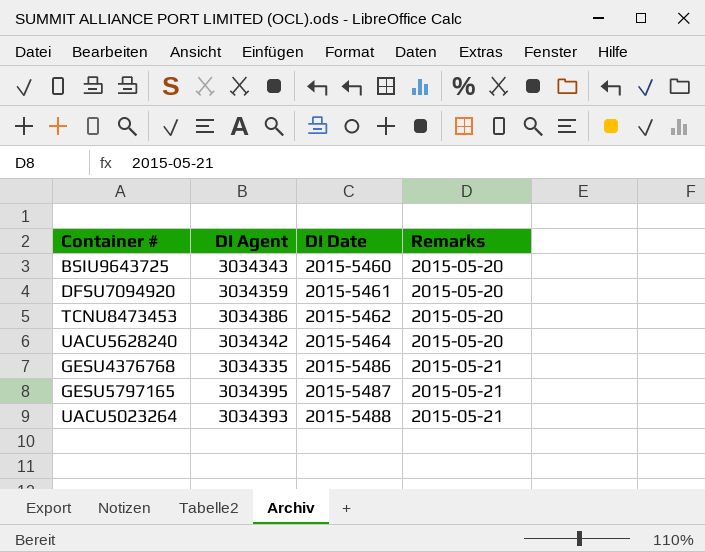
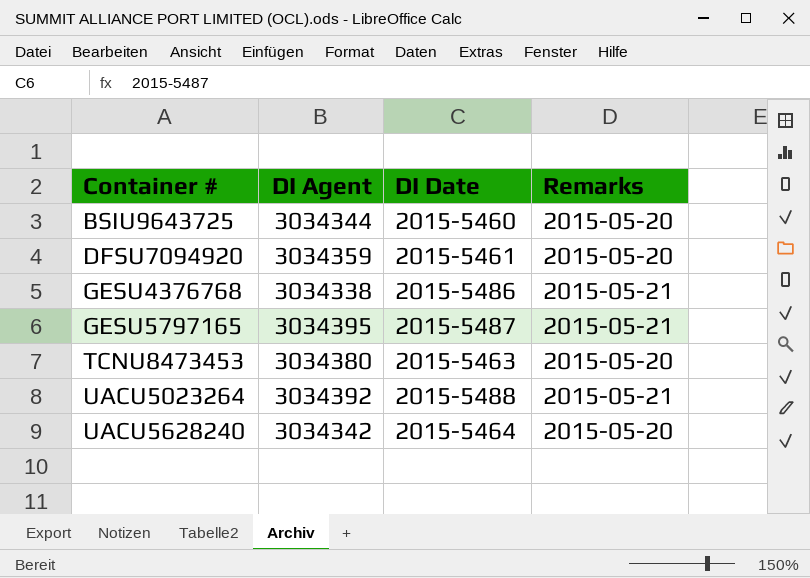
row order: DI Date ascending -> Container # ascending
BSIU9643725 | DI Agent: 3034343 -> 3034344
GESU4376768 | DI Agent: 3034335 -> 3034338
TCNU8473453 | DI Agent: 3034386 -> 3034380
TCNU8473453 | DI Date: 2015-5462 -> 2015-5463
UACU5023264 | DI Agent: 3034393 -> 3034392

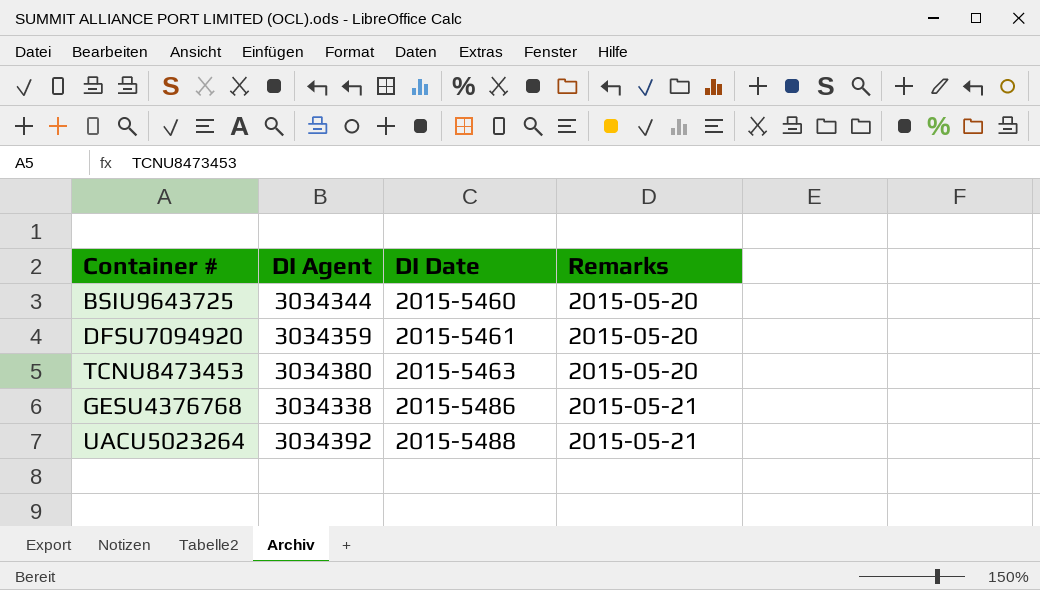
row order: Container # ascending -> DI Date ascending
row GESU5797165: 3034395 | 2015-5487 | 2015-05-21 -> none
row UACU5628240: 3034342 | 2015-5464 | 2015-05-20 -> none

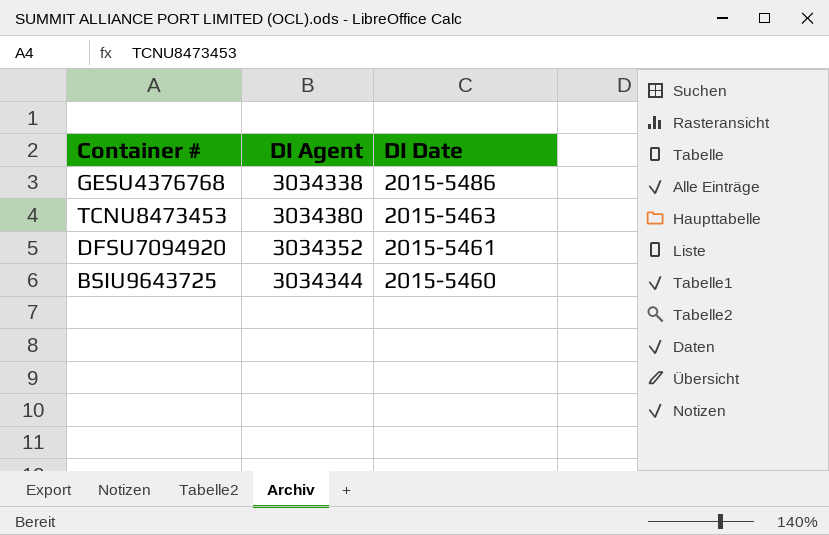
row order: DI Date ascending -> DI Date descending
column Remarks | position: 4 -> none
row UACU5023264: 3034392 | 2015-5488 | 2015-05-21 -> none
DFSU7094920 | DI Agent: 3034359 -> 3034352

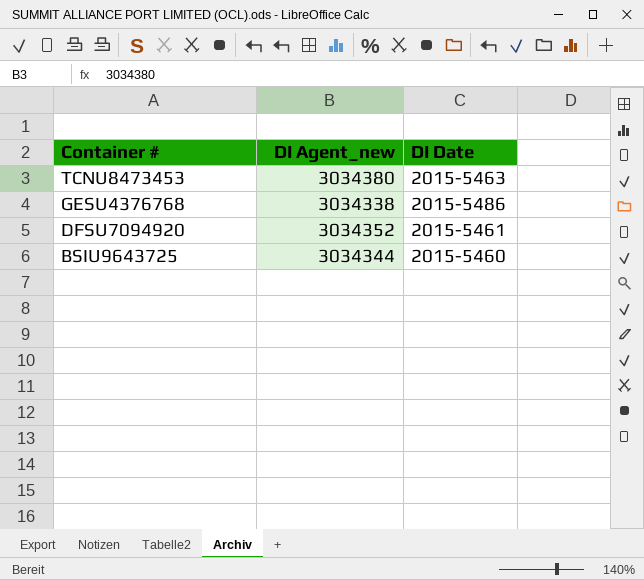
row order: DI Date descending -> Container # descending
column name: DI Agent -> DI Agent_new

